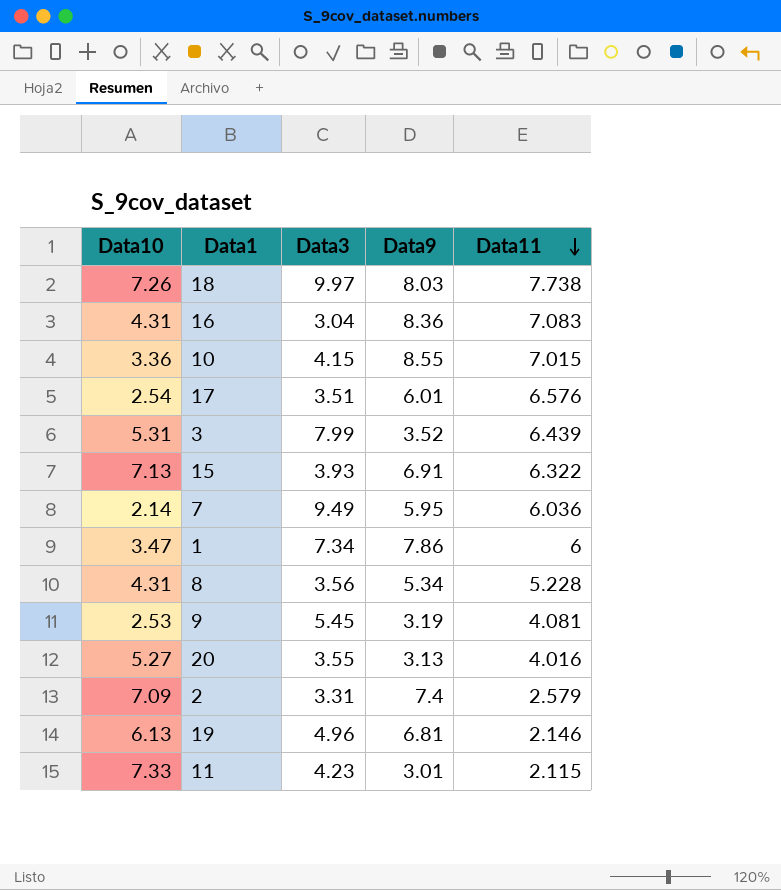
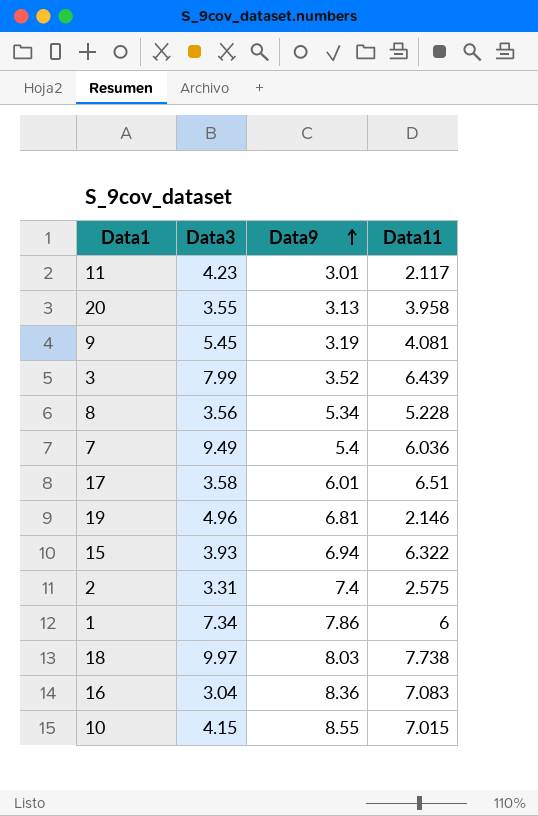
row order: Data11 descending -> Data9 ascending
column Data10 | position: 1 -> none
11 | Data11: 2.115 -> 2.117
20 | Data11: 4.016 -> 3.958
7 | Data9: 5.95 -> 5.4
17 | Data3: 3.51 -> 3.58
17 | Data11: 6.576 -> 6.51
15 | Data9: 6.91 -> 6.94
2 | Data11: 2.579 -> 2.575

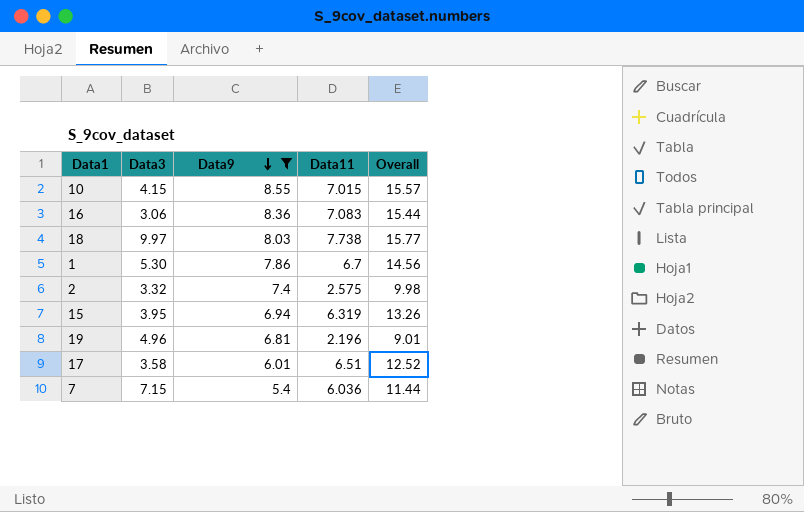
filter: none -> Data9 >= 5.4
row order: Data9 ascending -> Data9 descending
column Overall | formula: none -> [Data9] + [Data11]
16 | Data3: 3.04 -> 3.06
1 | Data3: 7.34 -> 5.30
1 | Data11: 6 -> 6.7
2 | Data3: 3.31 -> 3.32
15 | Data3: 3.93 -> 3.95
15 | Data11: 6.322 -> 6.319
19 | Data11: 2.146 -> 2.196
7 | Data3: 9.49 -> 7.15

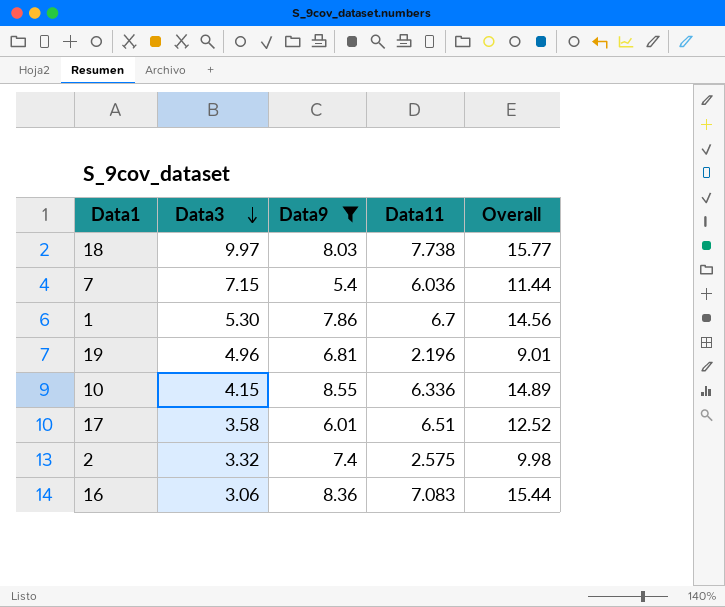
row order: Data9 descending -> Data3 descending
row 15: 3.95 | 6.94 | 6.319 | 13.26 -> none
10 | Data11: 7.015 -> 6.336
10 | Overall: 15.57 -> 14.89

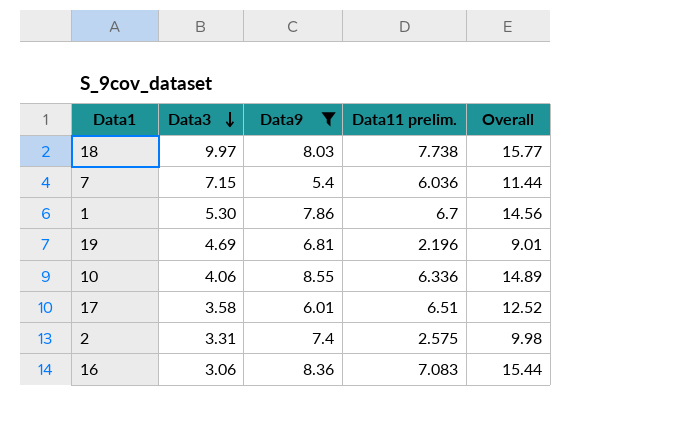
column name: Data11 -> Data11 prelim.
19 | Data3: 4.96 -> 4.69
10 | Data3: 4.15 -> 4.06
2 | Data3: 3.32 -> 3.31

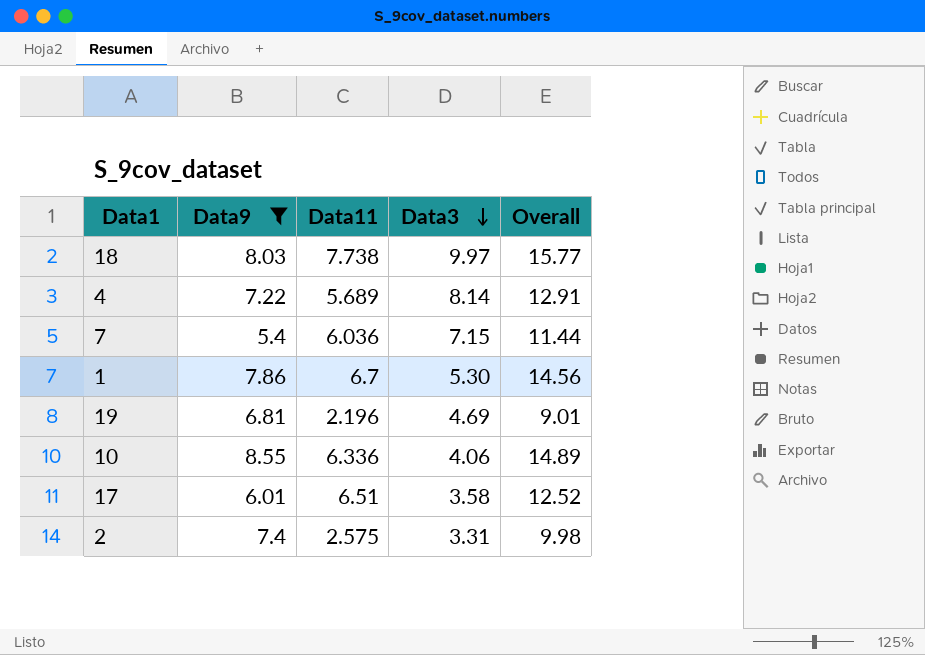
column name: Data11 prelim. -> Data11
column Data3 | position: 2 -> 4
row 16: 3.06 | 8.36 | 7.083 | 15.44 -> none
row 4: none -> 7.22 | 5.689 | 8.14 | 12.91

